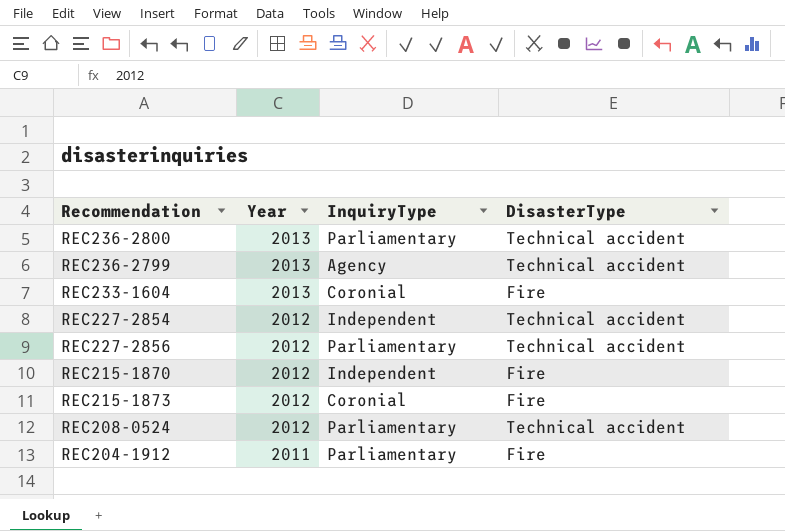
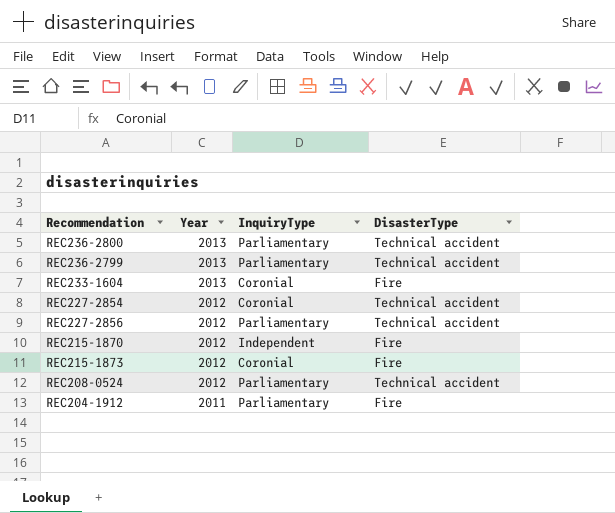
REC236-2799 | InquiryType: Agency -> Parliamentary
REC227-2854 | InquiryType: Independent -> Coronial

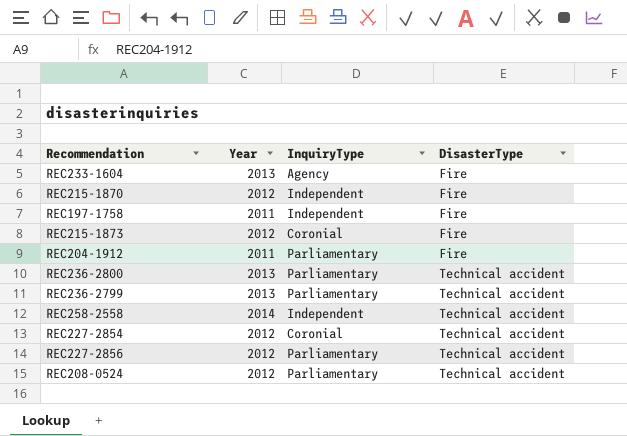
row order: Year descending -> DisasterType ascending
REC233-1604 | InquiryType: Coronial -> Agency
row REC197-1758: none -> 2011 | Independent | Fire
row REC258-2558: none -> 2014 | Independent | Technical accident

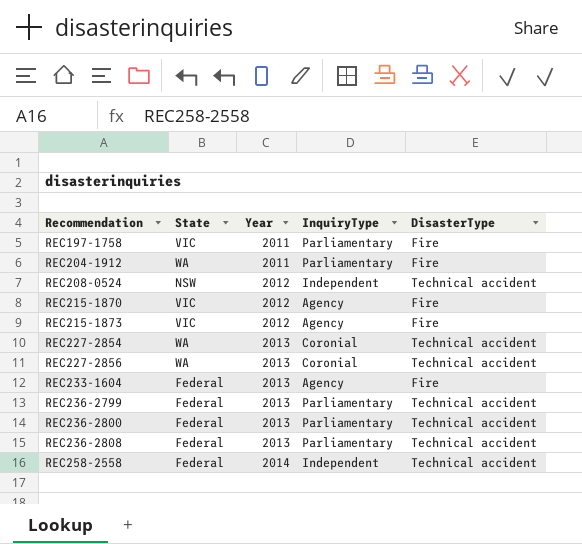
row order: DisasterType ascending -> Recommendation ascending
column State | position: none -> 2
REC197-1758 | InquiryType: Independent -> Parliamentary
REC208-0524 | InquiryType: Parliamentary -> Independent
REC215-1870 | InquiryType: Independent -> Agency
REC215-1873 | InquiryType: Coronial -> Agency
REC227-2854 | Year: 2012 -> 2013
REC227-2856 | Year: 2012 -> 2013
REC227-2856 | InquiryType: Parliamentary -> Coronial
row REC236-2808: none -> Federal | 2013 | Parliamentary | Technical accident

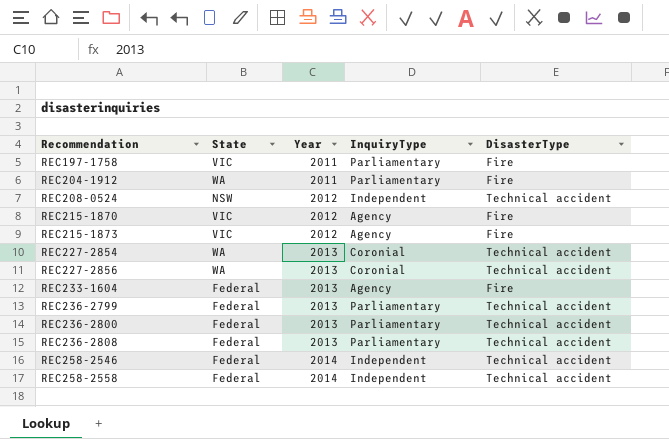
row REC258-2546: none -> Federal | 2014 | Independent | Technical accident

